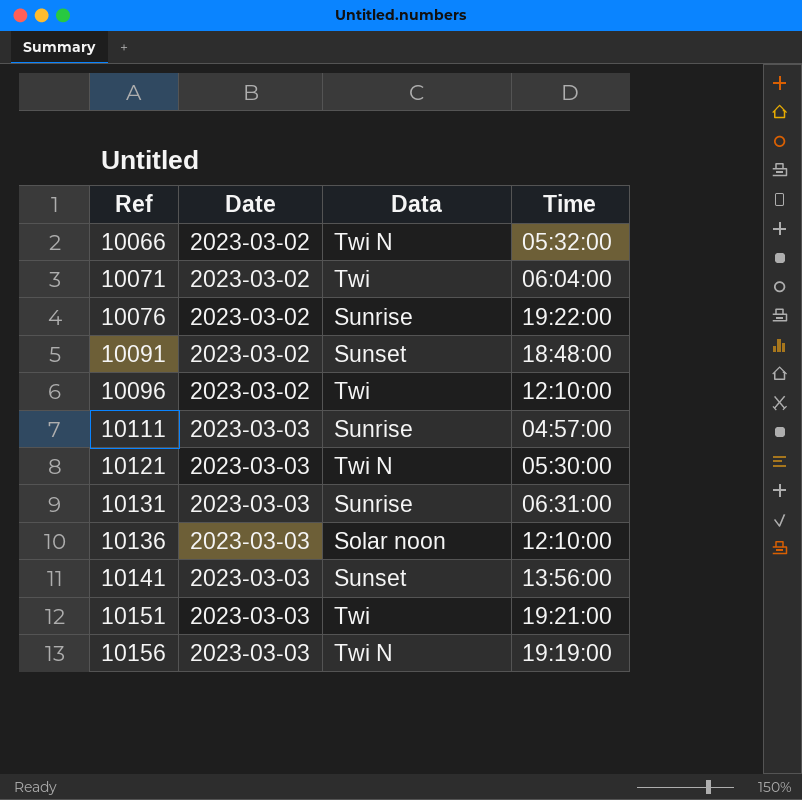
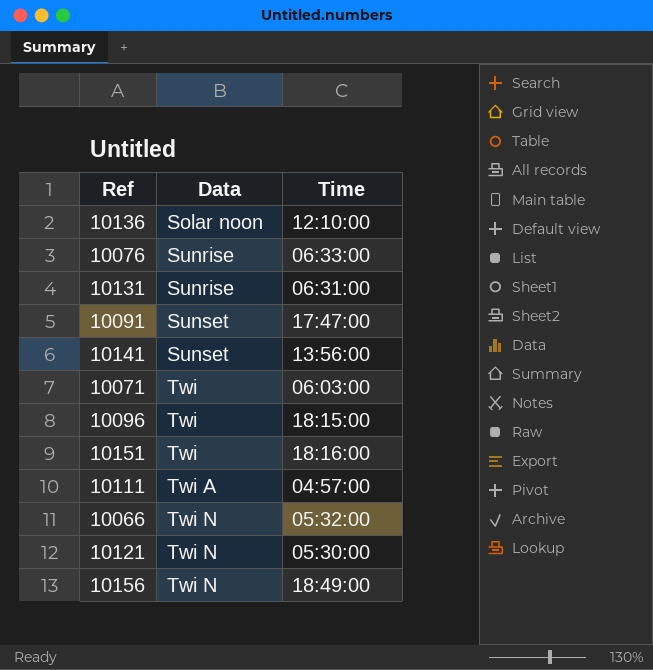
row order: Ref ascending -> Data ascending
column Date | position: 2 -> none
10076 | Time: 19:22:00 -> 06:33:00
10091 | Time: 18:48:00 -> 17:47:00
10071 | Time: 06:04:00 -> 06:03:00
10096 | Time: 12:10:00 -> 18:15:00
10151 | Time: 19:21:00 -> 18:16:00
10111 | Data: Sunrise -> Twi A
10156 | Time: 19:19:00 -> 18:49:00

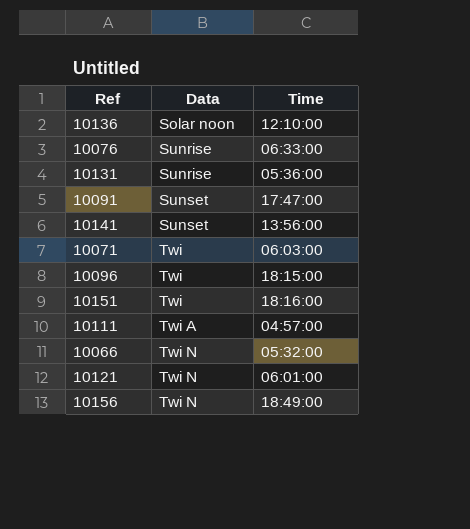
10131 | Time: 06:31:00 -> 05:36:00
10121 | Time: 05:30:00 -> 06:01:00

